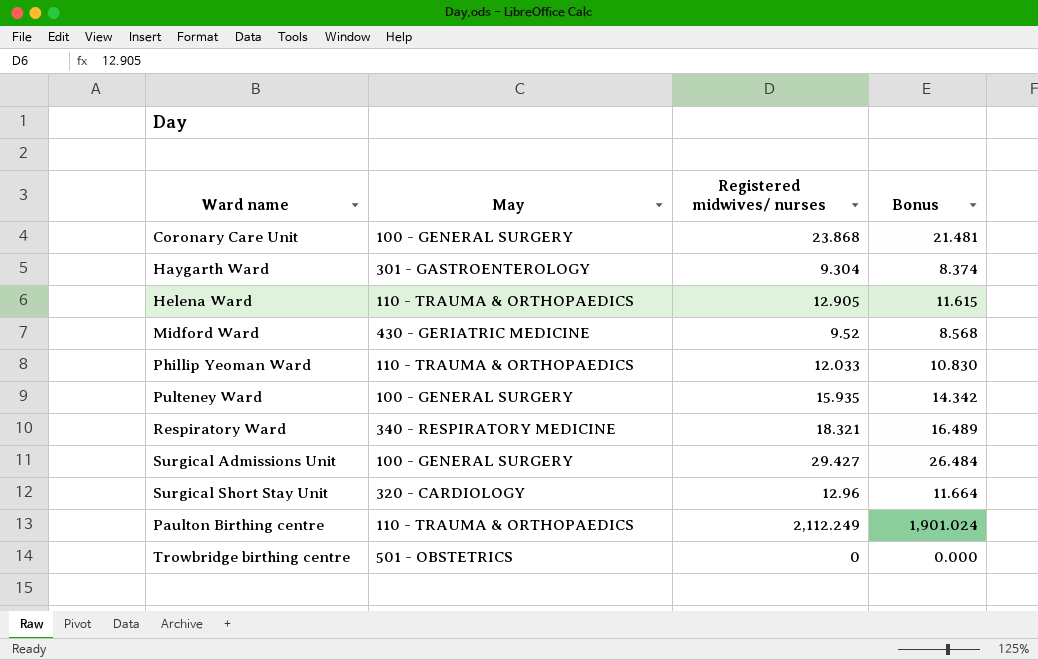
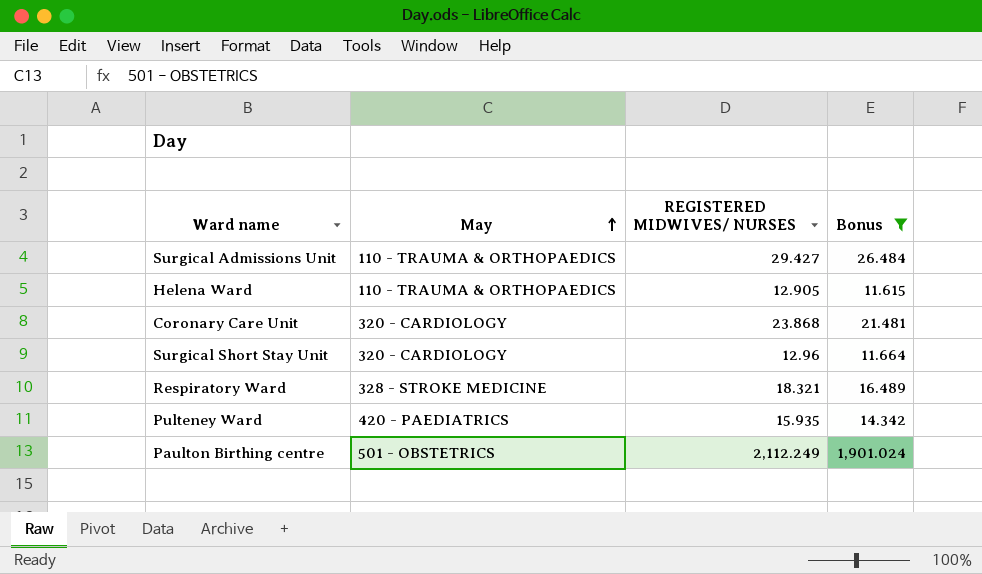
filter: none -> Bonus >= 11.615
row order: none -> May ascending
column name: Registered midwives/ nurses -> REGISTERED MIDWIVES/ NURSES
Surgical Admissions Unit | May: 100 - GENERAL SURGERY -> 110 - TRAUMA & ORTHOPAEDICS
Coronary Care Unit | May: 100 - GENERAL SURGERY -> 320 - CARDIOLOGY
Respiratory Ward | May: 340 - RESPIRATORY MEDICINE -> 328 - STROKE MEDICINE
Pulteney Ward | May: 100 - GENERAL SURGERY -> 420 - PAEDIATRICS
Paulton Birthing centre | May: 110 - TRAUMA & ORTHOPAEDICS -> 501 - OBSTETRICS

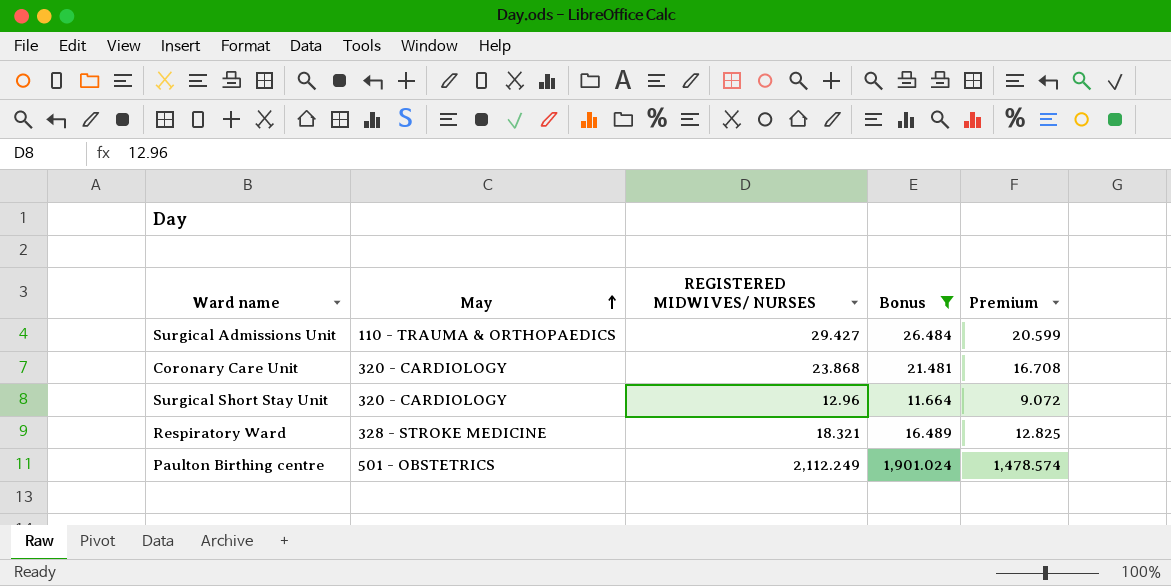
column Premium | formula: none -> [REGISTERED MIDWIVES/ NURSES] * 0.7
row Helena Ward: 110 - TRAUMA & ORTHOPAEDICS | 12.905 | 11.615 -> none
row Pulteney Ward: 420 - PAEDIATRICS | 15.935 | 14.342 -> none

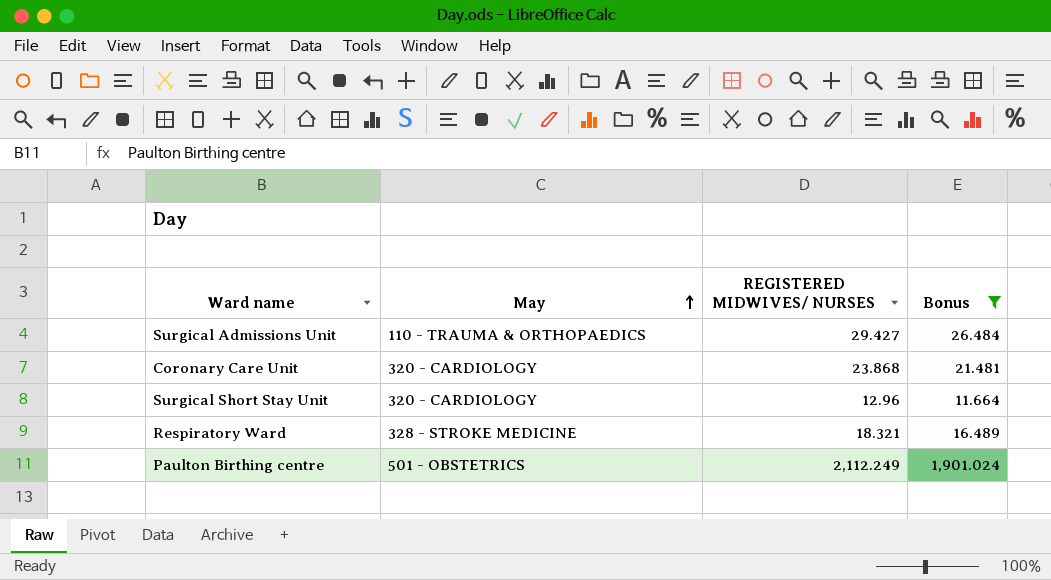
column Premium | formula: [REGISTERED MIDWIVES/ NURSES] * 0.7 -> none

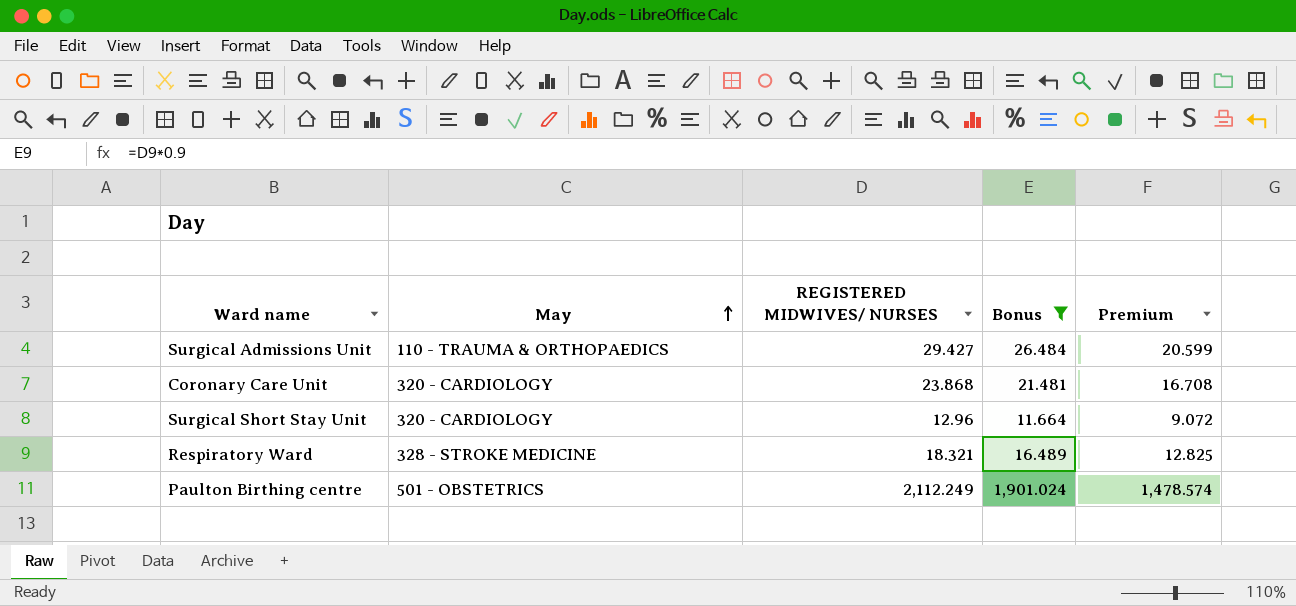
column Premium | formula: none -> [REGISTERED MIDWIVES/ NURSES] * 0.7

